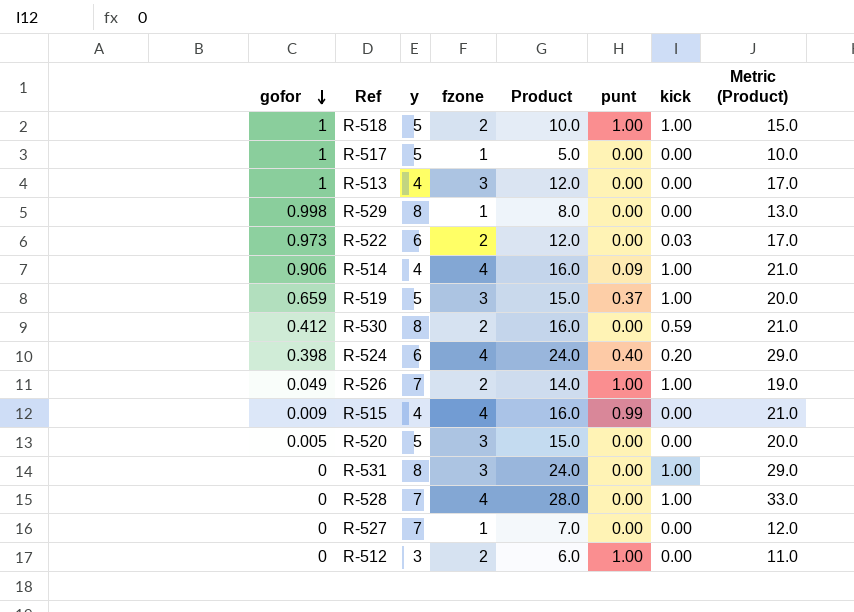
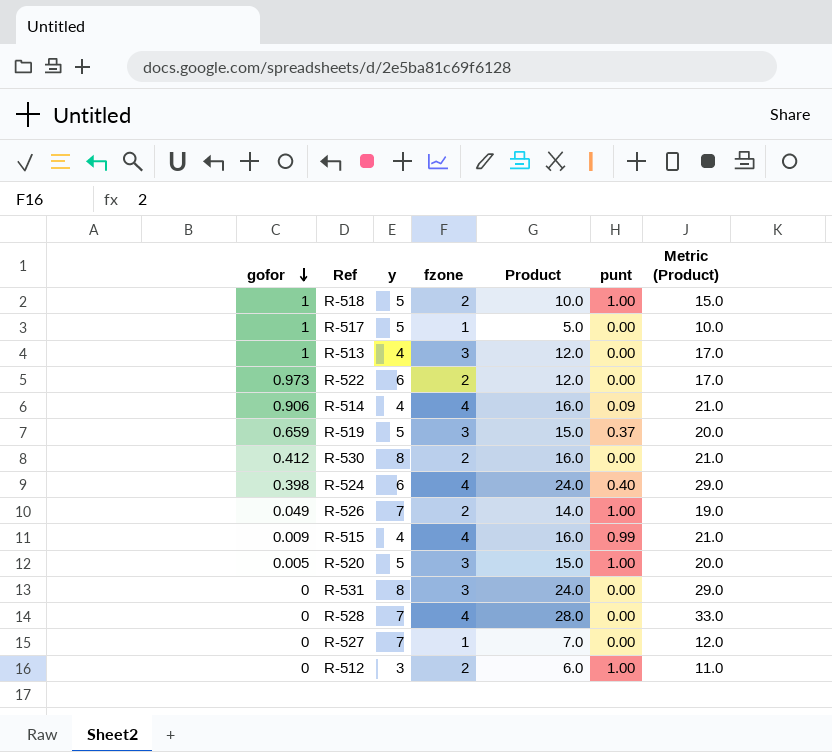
column kick | position: 7 -> none
row R-529: 0.998 | 8 | 1 | 8.0 | 0.00 | 0.00 | 13.0 -> none
R-520 | punt: 0.00 -> 1.00

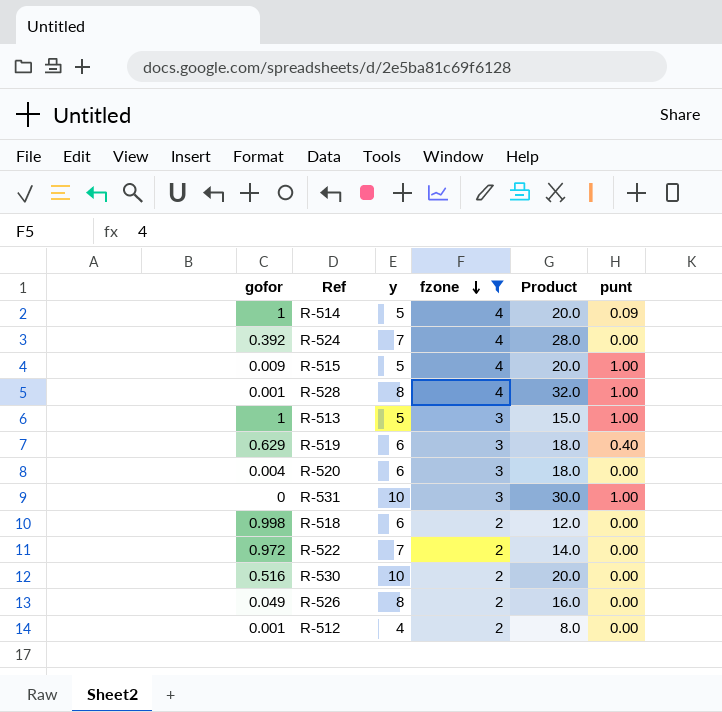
filter: none -> fzone != 1
row order: gofor descending -> fzone descending
column Metric (Product) | formula: [Product] + 5 -> none
R-514 | gofor: 0.906 -> 1
R-514 | y: 4 -> 5
R-514 | Product: 16.0 -> 20.0
R-524 | gofor: 0.398 -> 0.392
R-524 | y: 6 -> 7
R-524 | Product: 24.0 -> 28.0
R-524 | punt: 0.40 -> 0.00
R-515 | y: 4 -> 5
R-515 | Product: 16.0 -> 20.0
R-515 | punt: 0.99 -> 1.00
R-528 | gofor: 0 -> 0.001
R-528 | y: 7 -> 8
R-528 | Product: 28.0 -> 32.0
R-528 | punt: 0.00 -> 1.00
R-513 | y: 4 -> 5
R-513 | Product: 12.0 -> 15.0
R-513 | punt: 0.00 -> 1.00
R-519 | gofor: 0.659 -> 0.629
R-519 | y: 5 -> 6
R-519 | Product: 15.0 -> 18.0
R-519 | punt: 0.37 -> 0.40
R-520 | gofor: 0.005 -> 0.004
R-520 | y: 5 -> 6
R-520 | Product: 15.0 -> 18.0
R-520 | punt: 1.00 -> 0.00
R-531 | y: 8 -> 10
R-531 | Product: 24.0 -> 30.0
R-531 | punt: 0.00 -> 1.00
R-518 | gofor: 1 -> 0.998
R-518 | y: 5 -> 6
R-518 | Product: 10.0 -> 12.0
R-518 | punt: 1.00 -> 0.00
R-522 | gofor: 0.973 -> 0.972
R-522 | y: 6 -> 7
R-522 | Product: 12.0 -> 14.0
R-530 | gofor: 0.412 -> 0.516
R-530 | y: 8 -> 10
R-530 | Product: 16.0 -> 20.0
R-526 | y: 7 -> 8
R-526 | Product: 14.0 -> 16.0
R-526 | punt: 1.00 -> 0.00
R-512 | gofor: 0 -> 0.001
R-512 | y: 3 -> 4
R-512 | Product: 6.0 -> 8.0
R-512 | punt: 1.00 -> 0.00

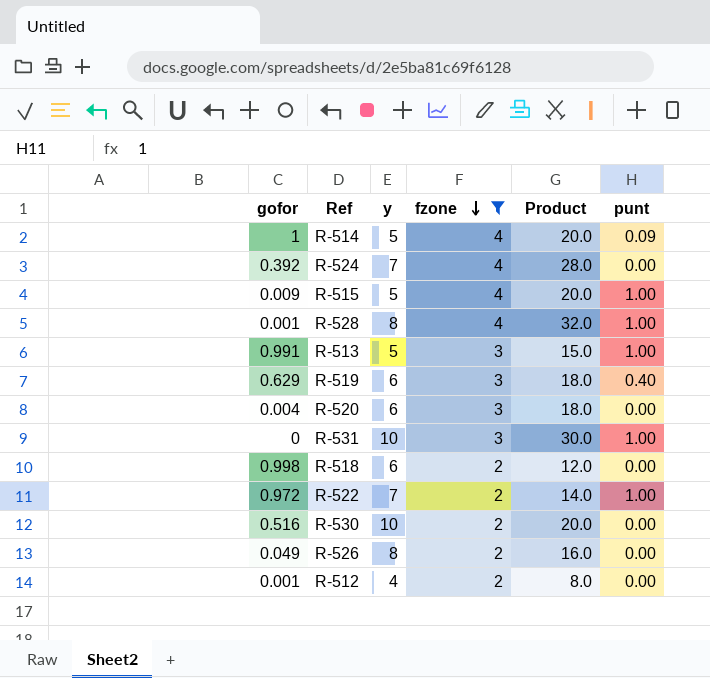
R-513 | gofor: 1 -> 0.991
R-522 | punt: 0.00 -> 1.00

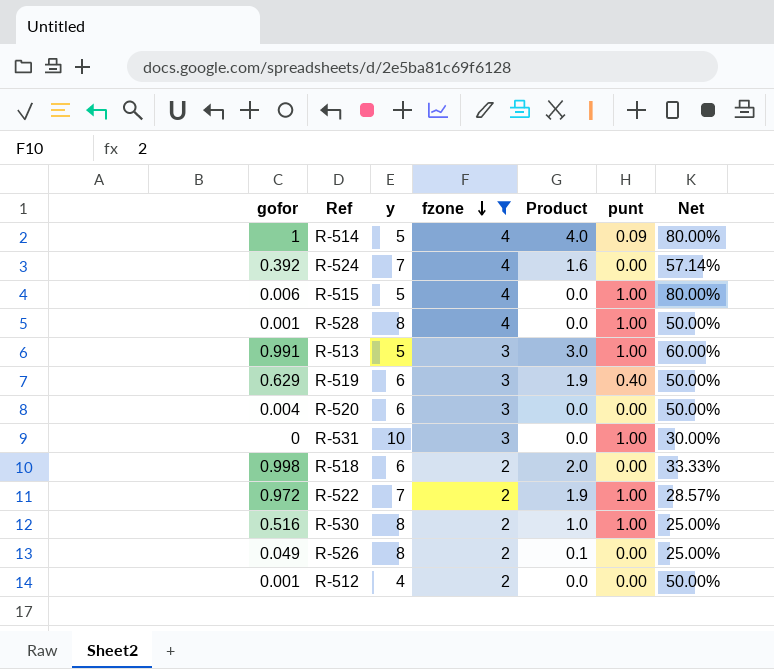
column Product | formula: [y] * [fzone] -> [gofor] * [fzone]
column Net | formula: none -> [fzone] / [y]
R-515 | gofor: 0.009 -> 0.006
R-530 | y: 10 -> 8
R-530 | punt: 0.00 -> 1.00

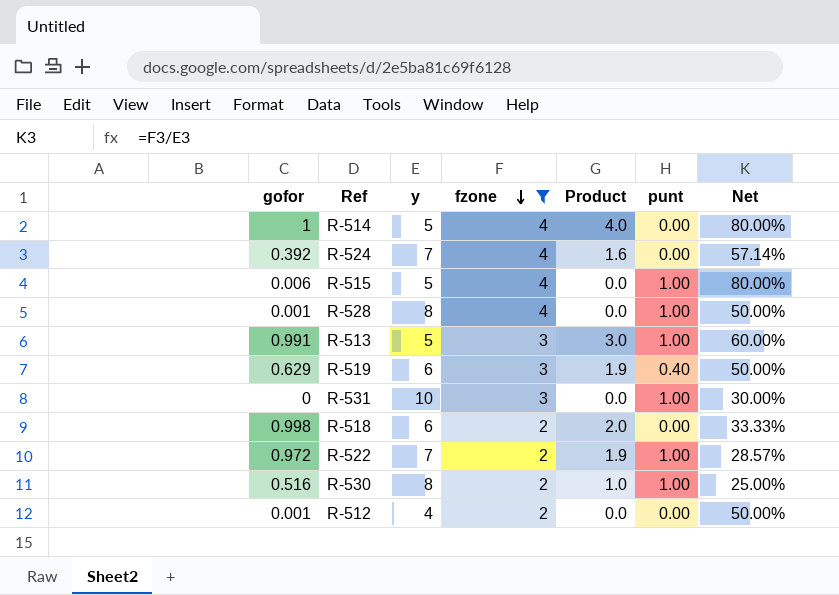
row R-520: 0.004 | 6 | 3 | 0.0 | 0.00 | 50.00% -> none
row R-526: 0.049 | 8 | 2 | 0.1 | 0.00 | 25.00% -> none
R-514 | punt: 0.09 -> 0.00

